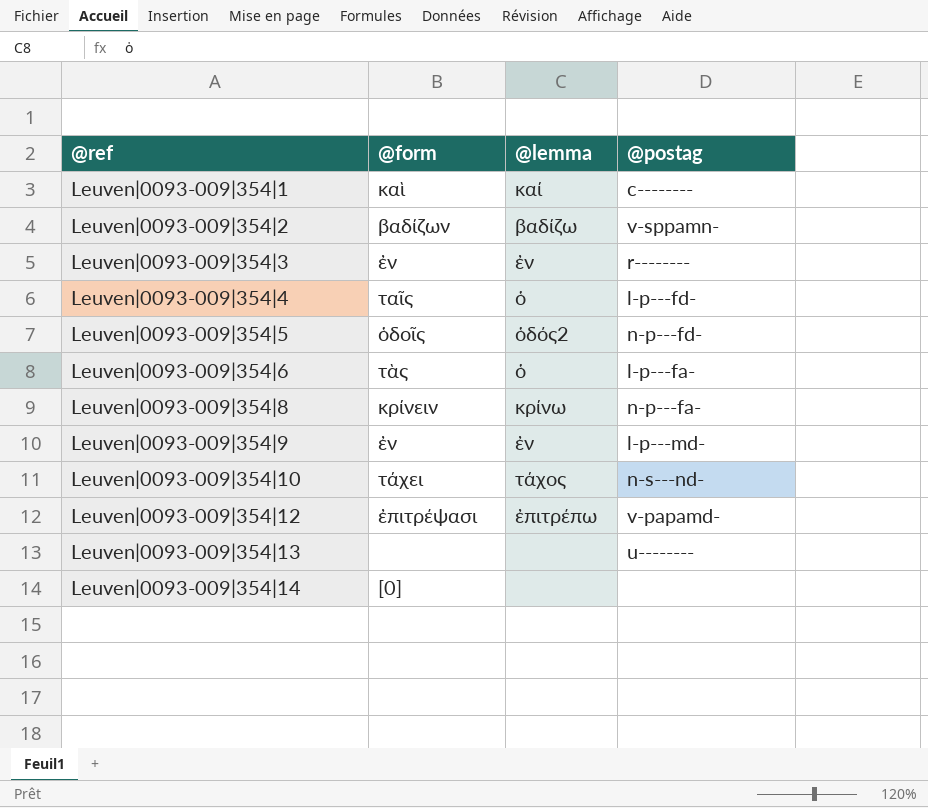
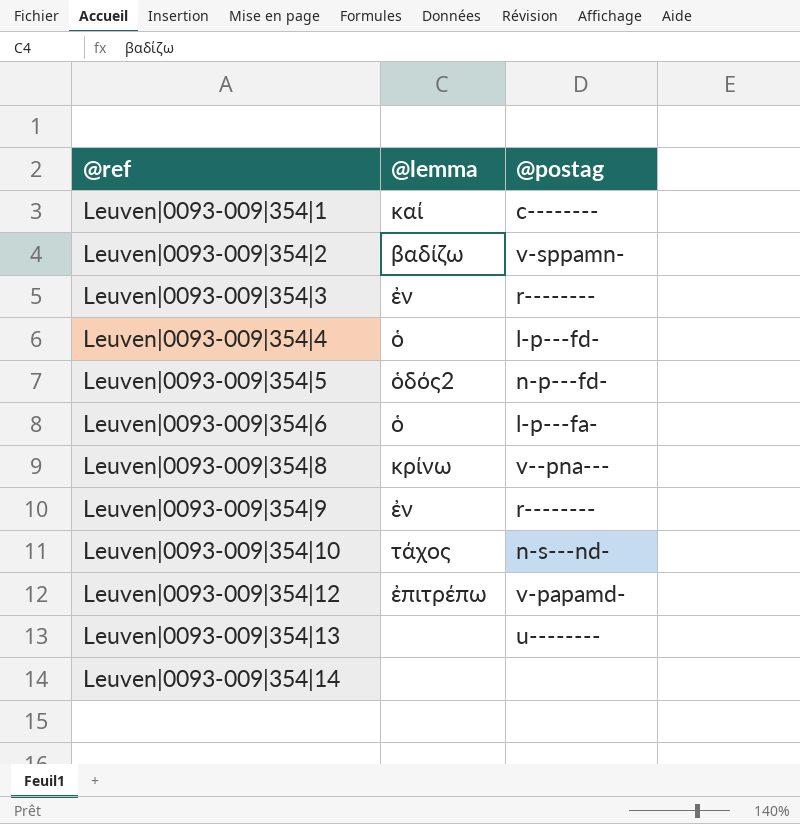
column @form | position: 2 -> none
Leuven|0093-009|354|8 | @postag: n-p---fa- -> v--pna---
Leuven|0093-009|354|9 | @postag: l-p---md- -> r--------

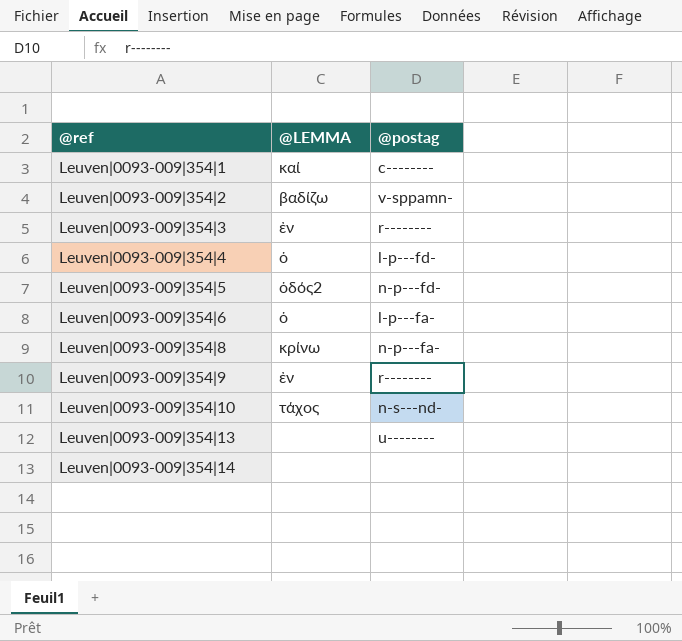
column name: @lemma -> @LEMMA
row Leuven|0093-009|354|12: ἐπιτρέπω | v-papamd- -> none
Leuven|0093-009|354|8 | @postag: v--pna--- -> n-p---fa-

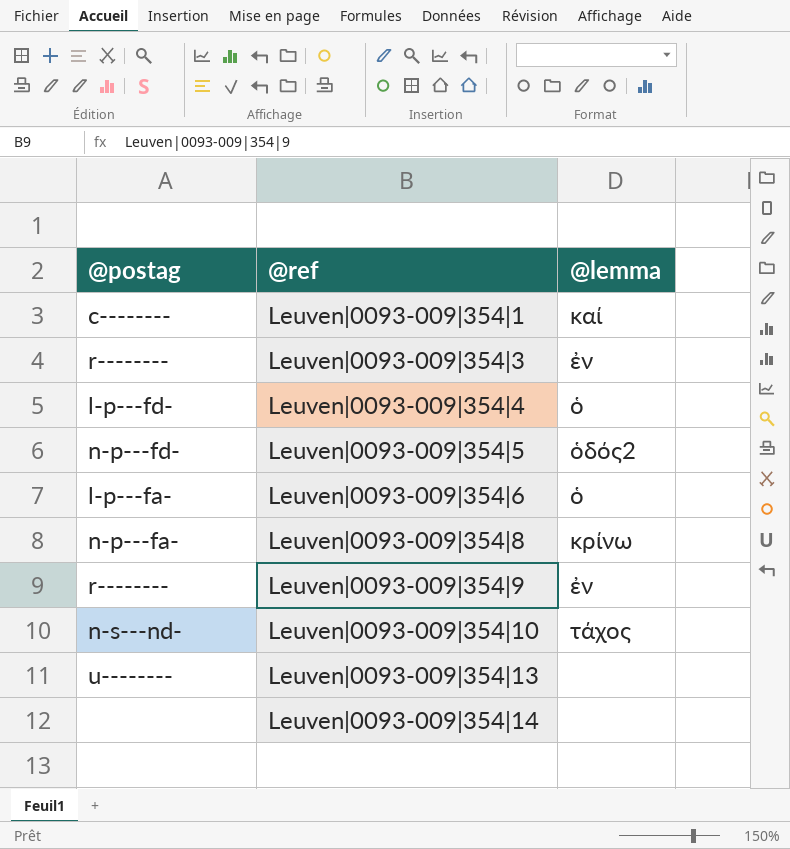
column @postag | position: 3 -> 1
column name: @LEMMA -> @lemma
row Leuven|0093-009|354|2: βαδίζω | v-sppamn- -> none

